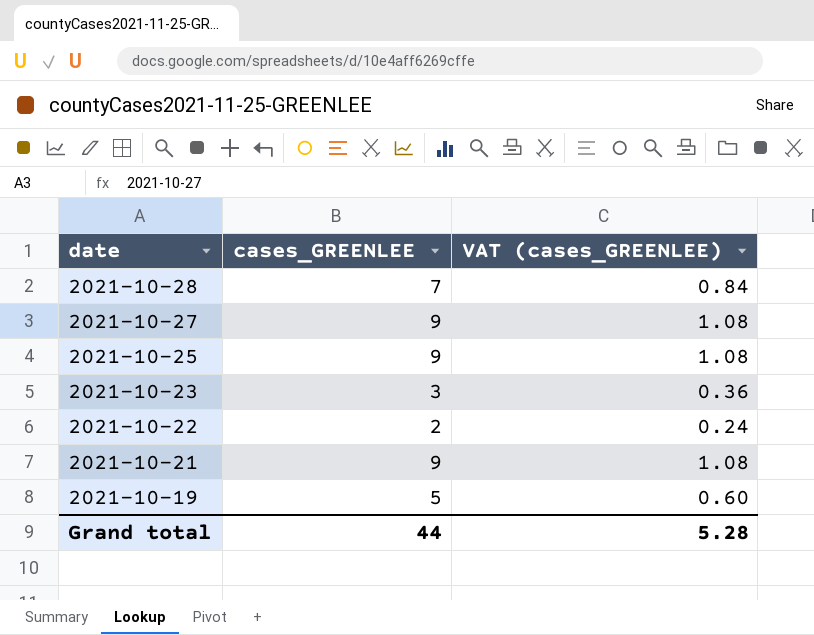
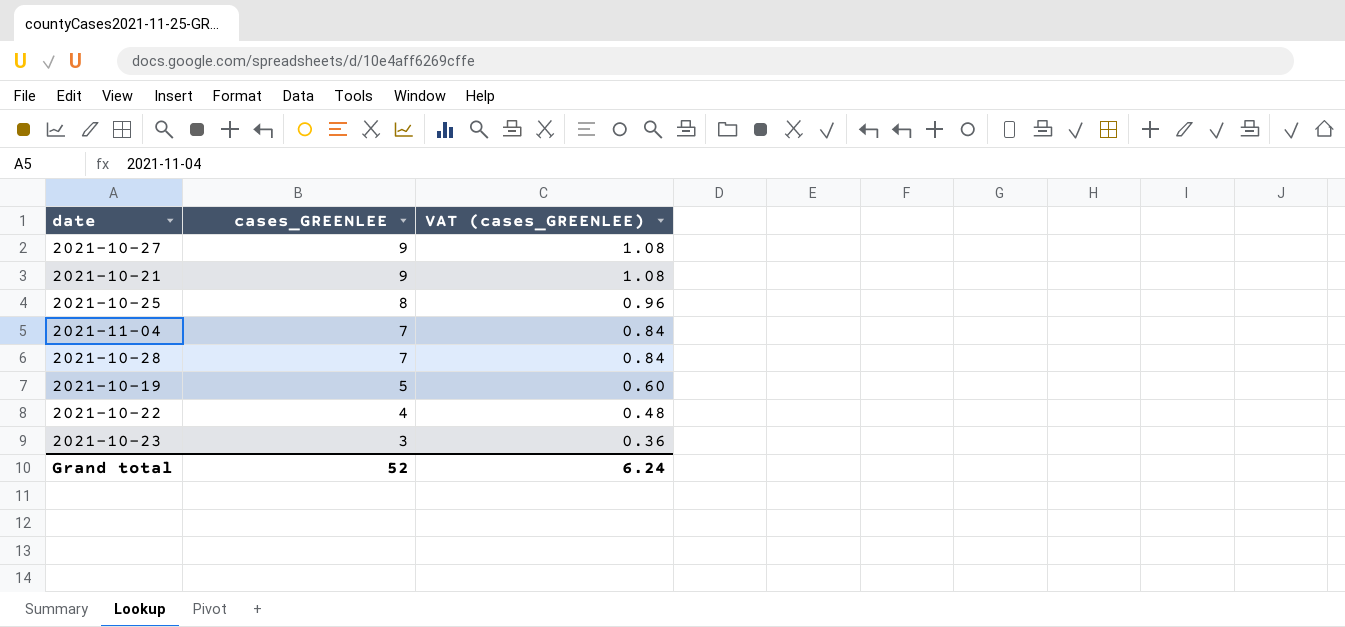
row order: date descending -> cases_GREENLEE descending
2021-10-25 | cases_GREENLEE: 9 -> 8
2021-10-25 | VAT (cases_GREENLEE): 1.08 -> 0.96
row 2021-11-04: none -> 7 | 0.84
2021-10-22 | cases_GREENLEE: 2 -> 4
2021-10-22 | VAT (cases_GREENLEE): 0.24 -> 0.48
Grand total | cases_GREENLEE: 44 -> 52
Grand total | VAT (cases_GREENLEE): 5.28 -> 6.24

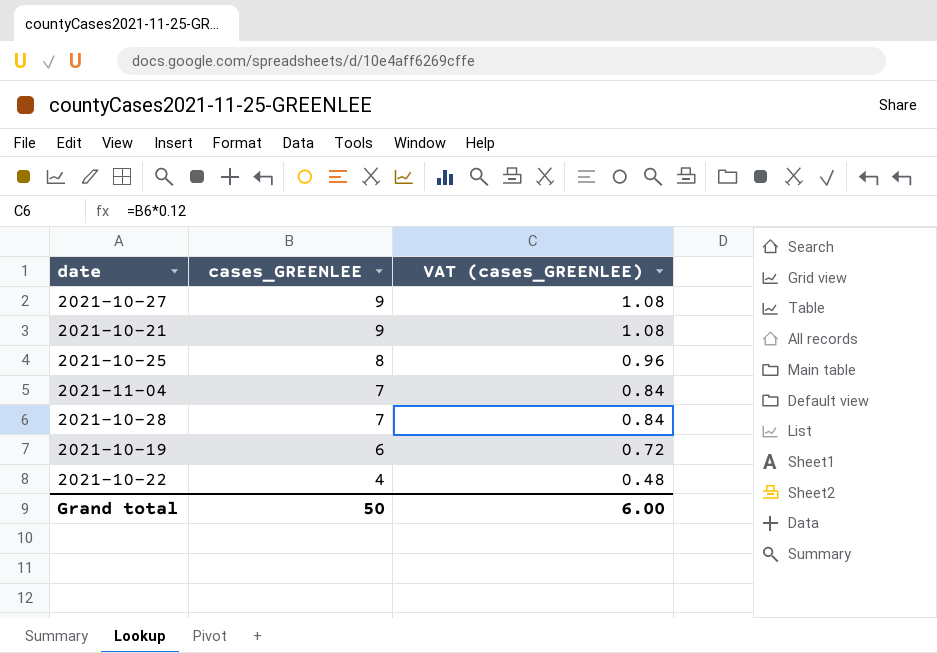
row 2021-10-23: 3 | 0.36 -> none
2021-10-19 | cases_GREENLEE: 5 -> 6
2021-10-19 | VAT (cases_GREENLEE): 0.60 -> 0.72
Grand total | cases_GREENLEE: 52 -> 50
Grand total | VAT (cases_GREENLEE): 6.24 -> 6.00

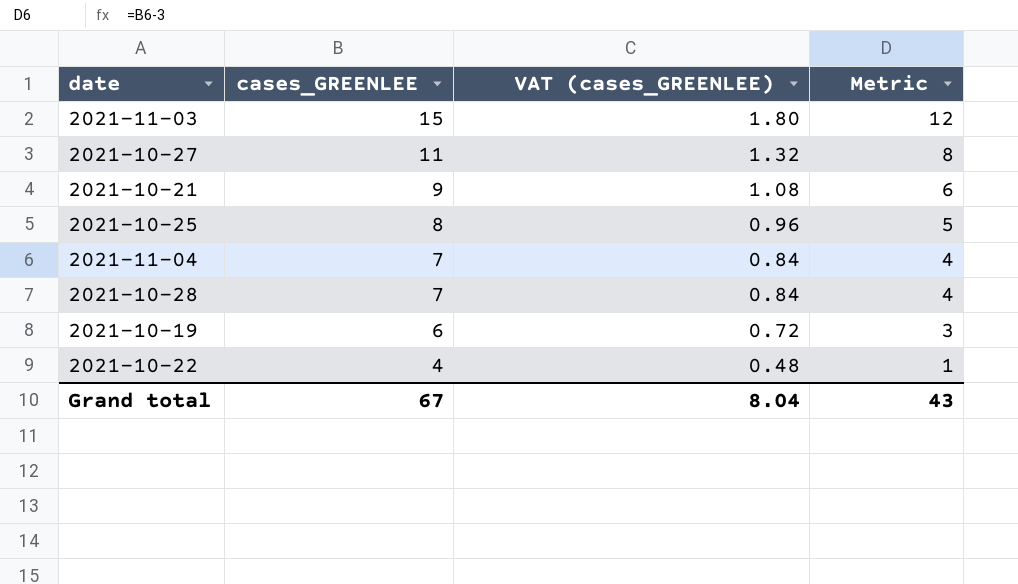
column Metric | formula: none -> [cases_GREENLEE] - 3
row 2021-11-03: none -> 15 | 1.80 | 12
2021-10-27 | cases_GREENLEE: 9 -> 11
2021-10-27 | VAT (cases_GREENLEE): 1.08 -> 1.32
Grand total | cases_GREENLEE: 50 -> 67
Grand total | VAT (cases_GREENLEE): 6.00 -> 8.04

